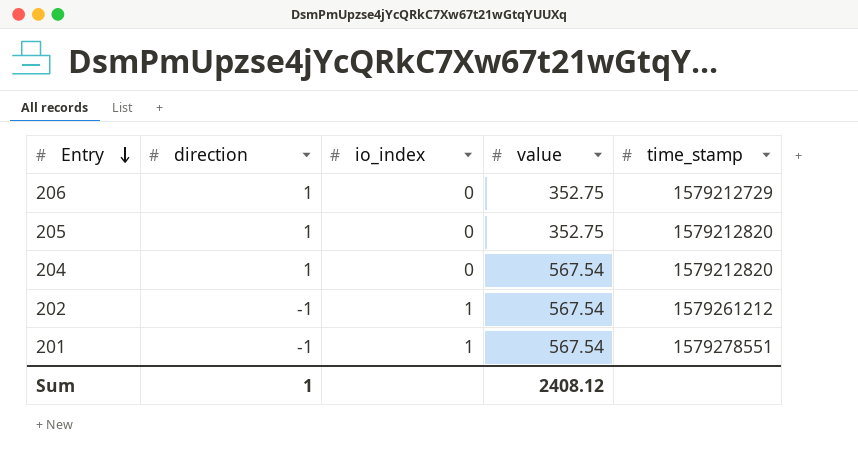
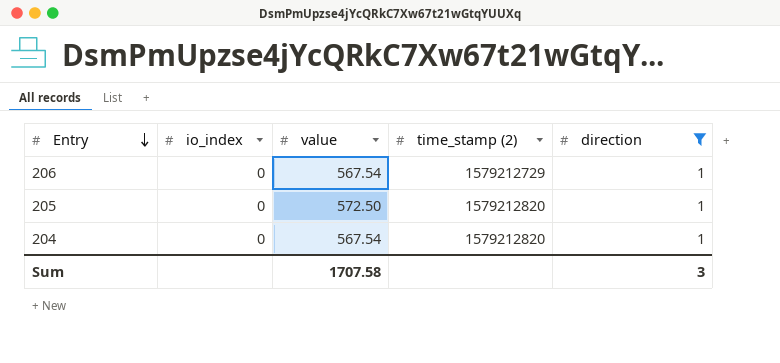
filter: none -> direction = 1
column name: time_stamp -> time_stamp (2)
column direction | position: 2 -> 5
206 | value: 352.75 -> 567.54
205 | value: 352.75 -> 572.50
Sum | value: 2408.12 -> 1707.58
Sum | direction: 1 -> 3

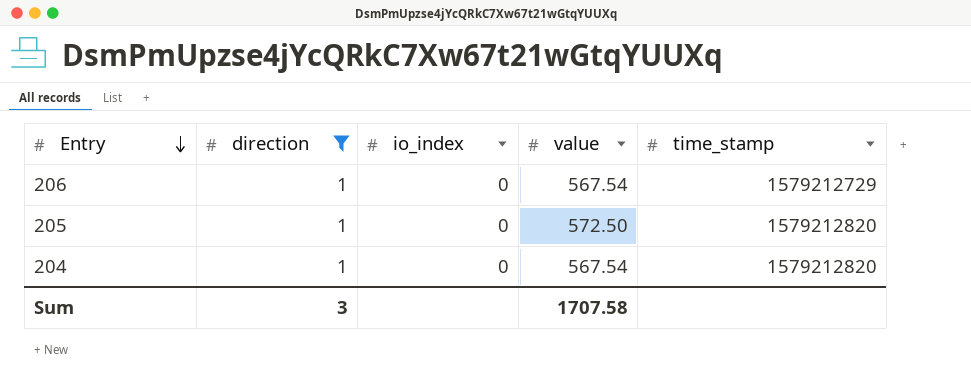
column direction | position: 5 -> 2
column name: time_stamp (2) -> time_stamp

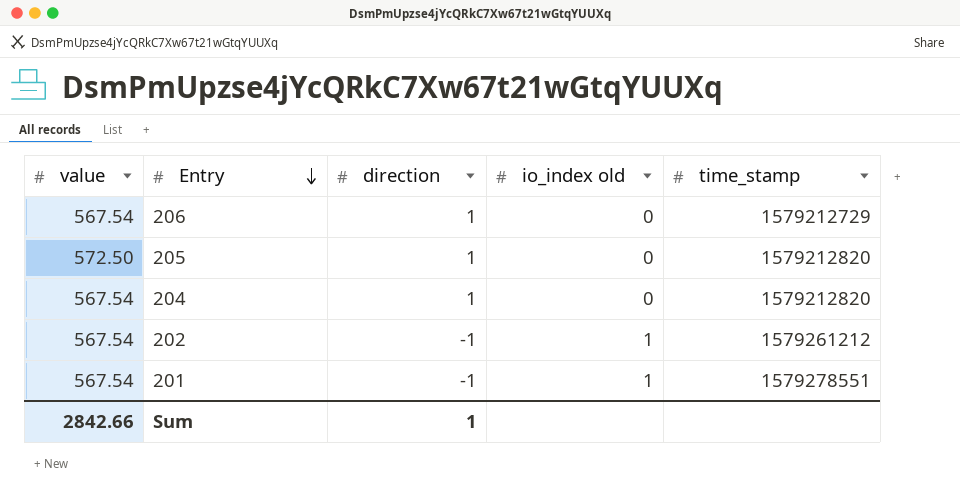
filter: direction = 1 -> none
column value | position: 4 -> 1
column name: io_index -> io_index old
Sum | value: 1707.58 -> 2842.66
Sum | direction: 3 -> 1

